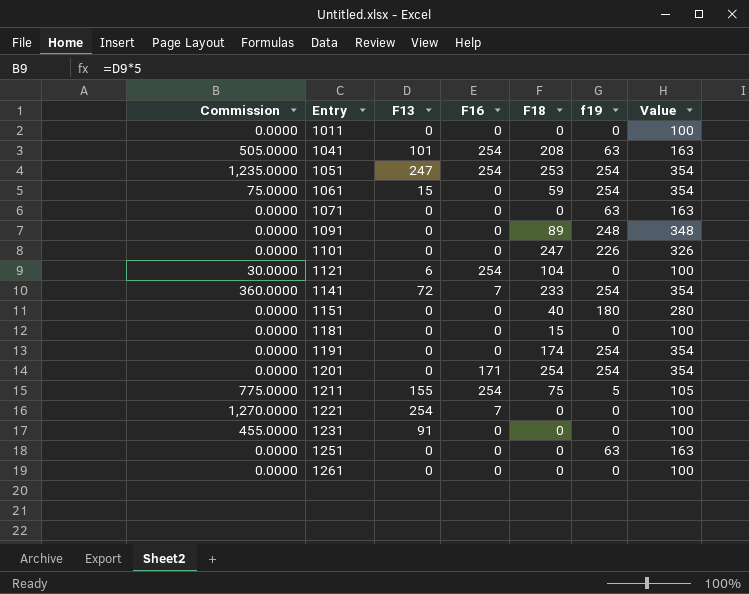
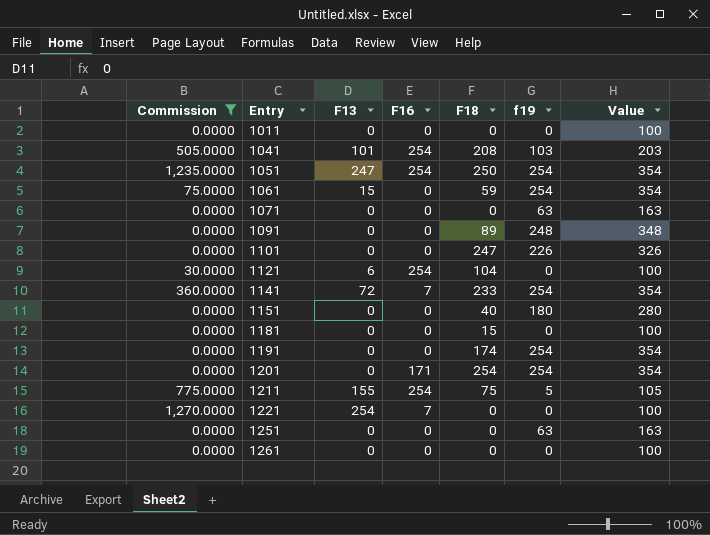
filter: none -> Commission != 455.0000
1041 | f19: 63 -> 103
1041 | Value: 163 -> 203
1051 | F18: 253 -> 250

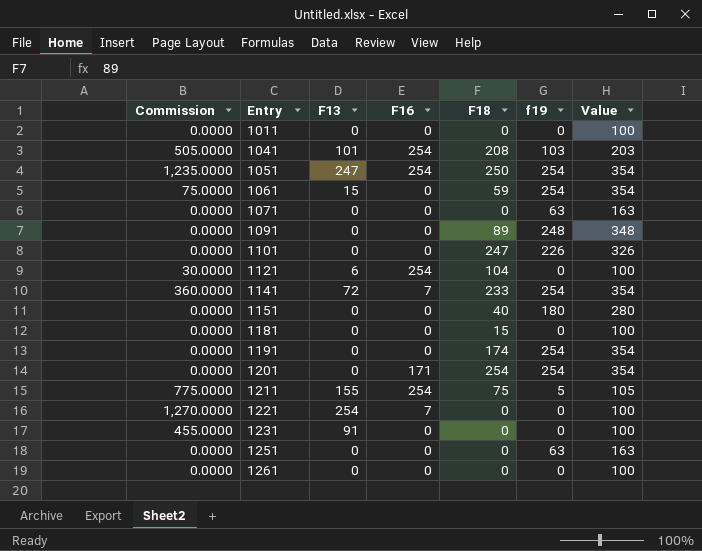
filter: Commission != 455.0000 -> none

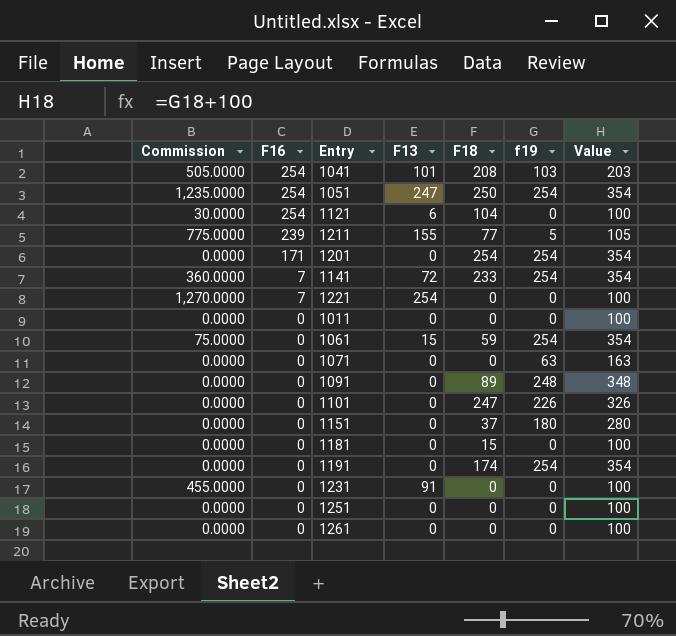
row order: Entry ascending -> F16 descending
column F16 | position: 4 -> 2
1211 | F16: 254 -> 239
1211 | F18: 75 -> 77
1151 | F18: 40 -> 37
1251 | f19: 63 -> 0
1251 | Value: 163 -> 100

